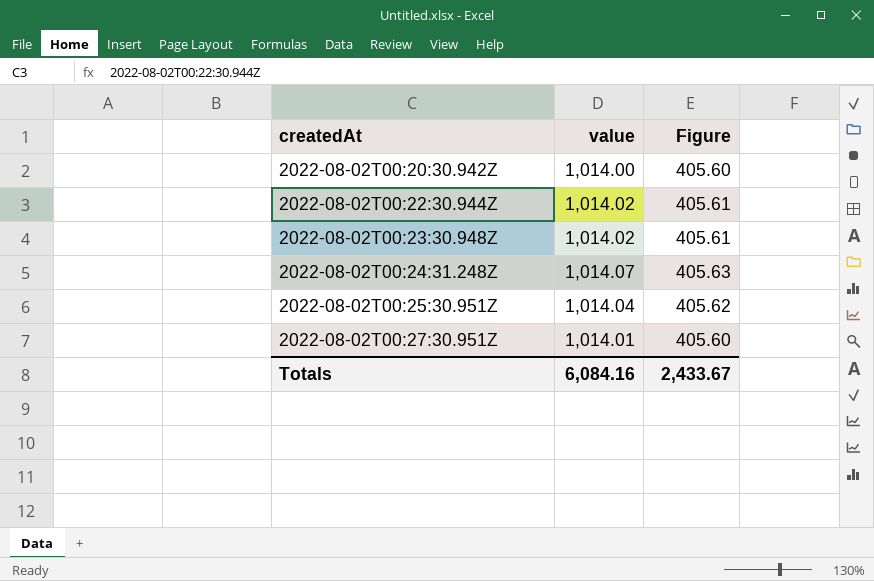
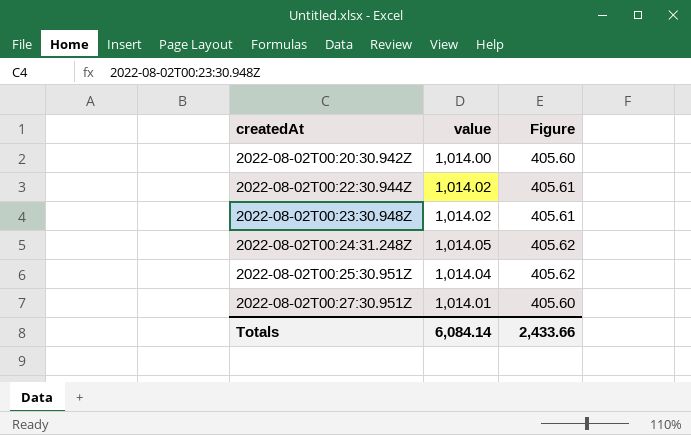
2022-08-02T00:24:31.248Z | value: 1,014.07 -> 1,014.05
2022-08-02T00:24:31.248Z | Figure: 405.63 -> 405.62
Totals | value: 6,084.16 -> 6,084.14
Totals | Figure: 2,433.67 -> 2,433.66

